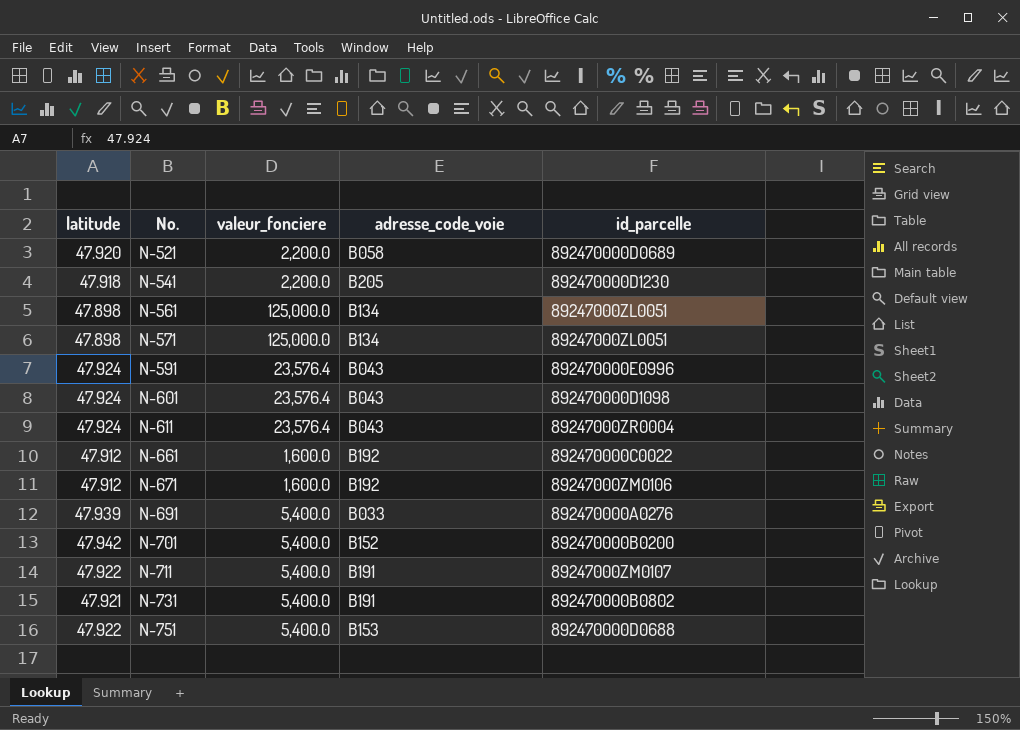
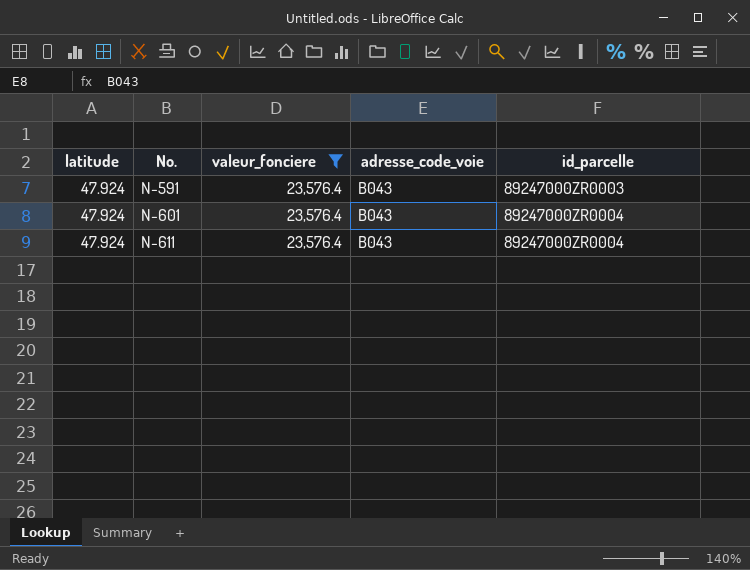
filter: none -> valeur_fonciere = 23,576.4
N-591 | id_parcelle: 892470000E0996 -> 89247000ZR0003
N-601 | id_parcelle: 892470000D1098 -> 89247000ZR0004

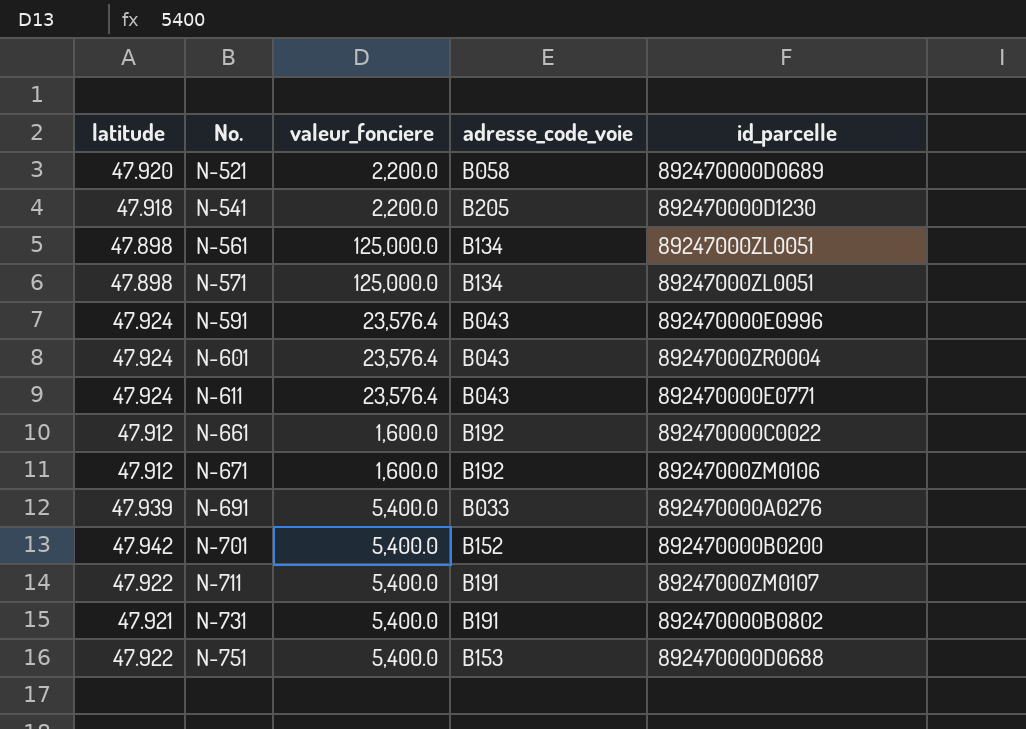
filter: valeur_fonciere = 23,576.4 -> none
N-591 | id_parcelle: 89247000ZR0003 -> 892470000E0996
N-611 | id_parcelle: 89247000ZR0004 -> 892470000E0771

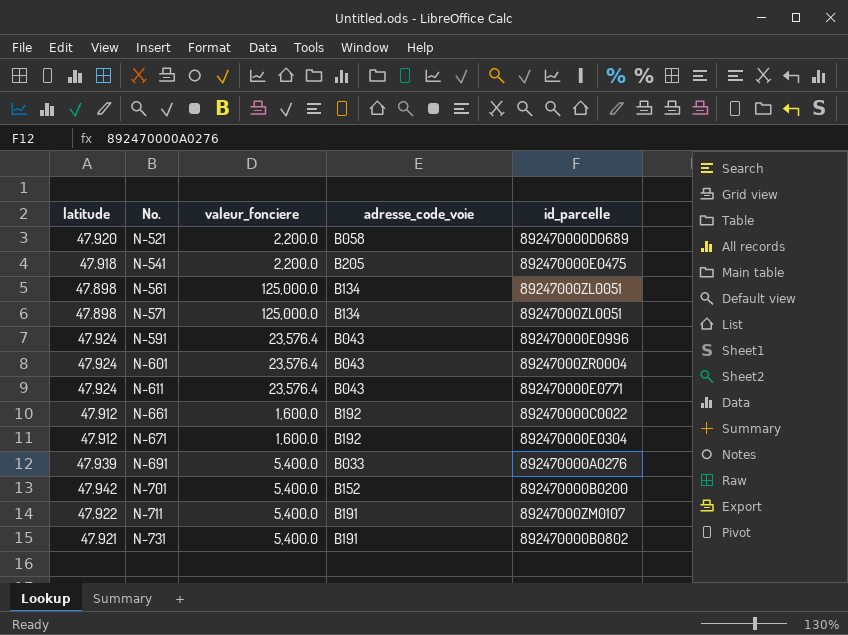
row N-751: 47.922 | 5,400.0 | B153 | 892470000D0688 -> none
N-541 | id_parcelle: 892470000D1230 -> 892470000E0475
N-671 | id_parcelle: 89247000ZM0106 -> 892470000E0304

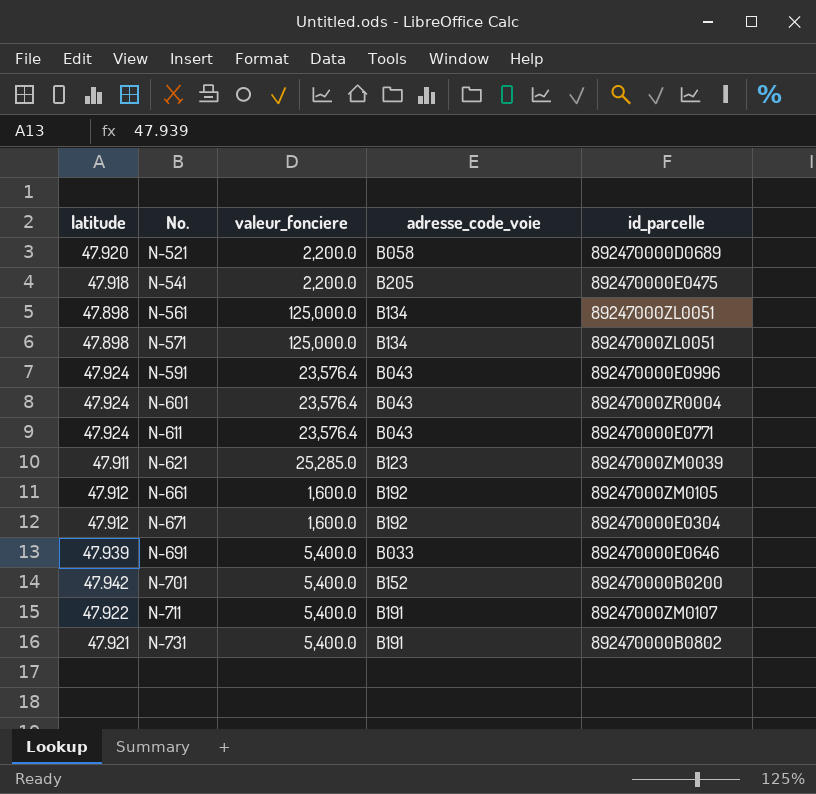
row N-621: none -> 47.911 | 25,285.0 | B123 | 89247000ZM0039
N-661 | id_parcelle: 892470000C0022 -> 89247000ZM0105
N-691 | id_parcelle: 892470000A0276 -> 892470000E0646

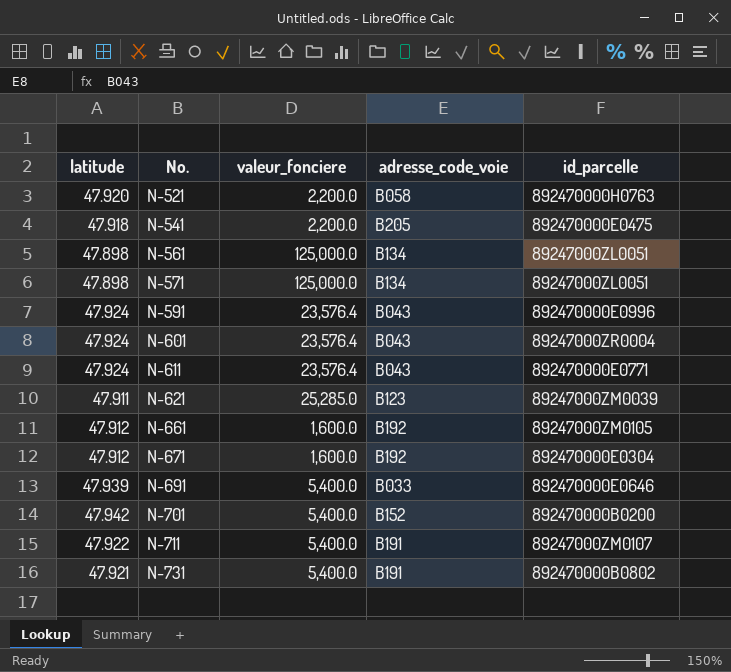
N-521 | id_parcelle: 892470000D0689 -> 892470000H0763

